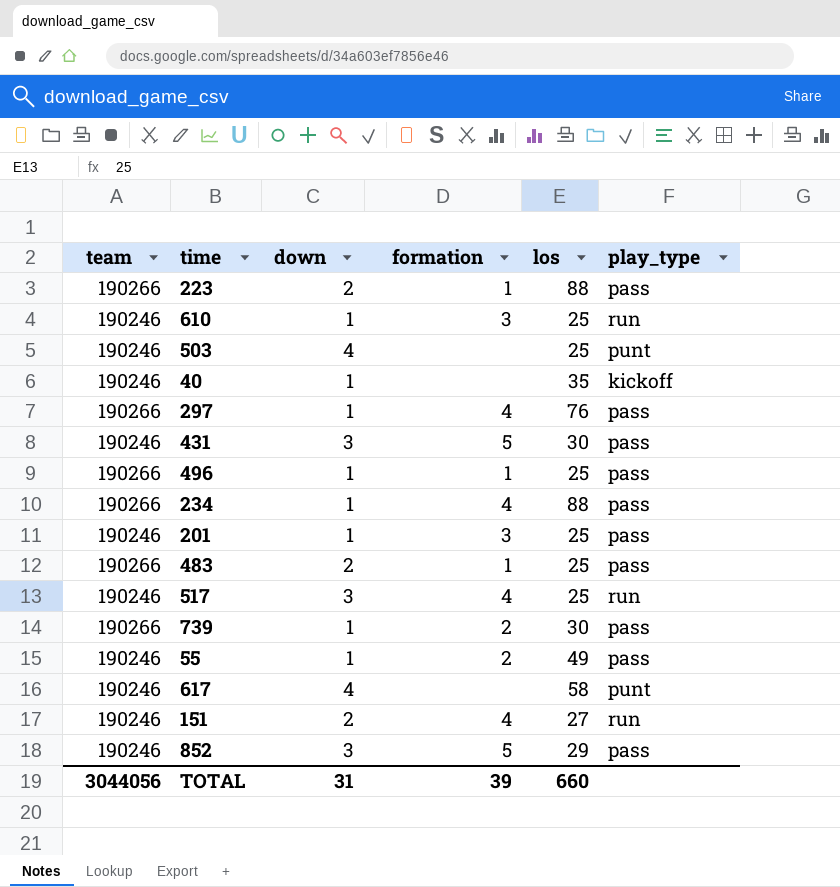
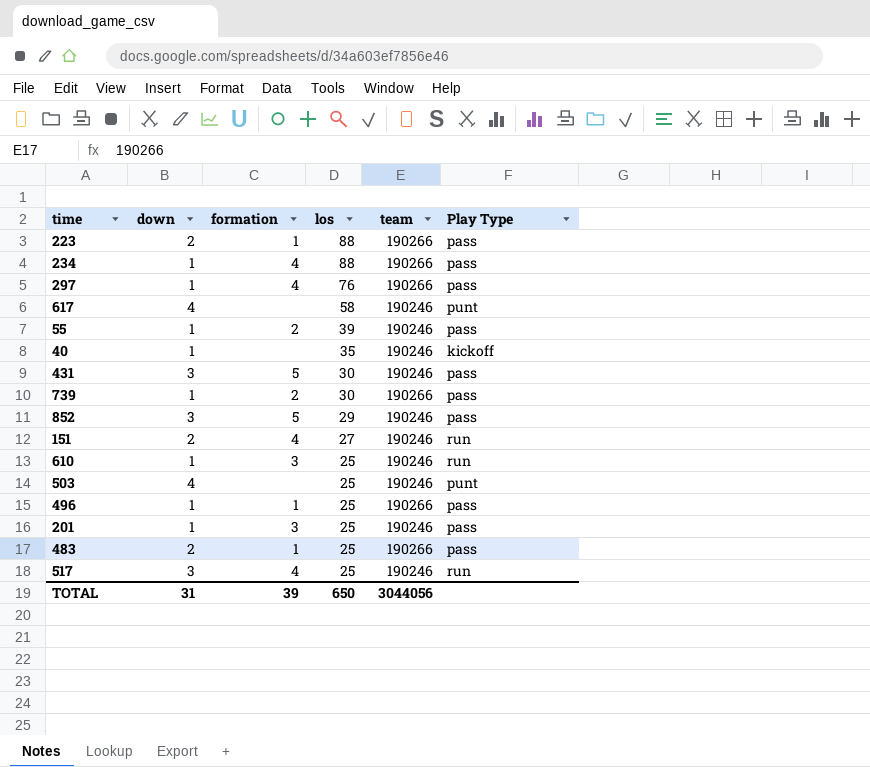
row order: none -> los descending
column team | position: 1 -> 5
column name: play_type -> Play Type
55 | los: 49 -> 39
TOTAL | los: 660 -> 650

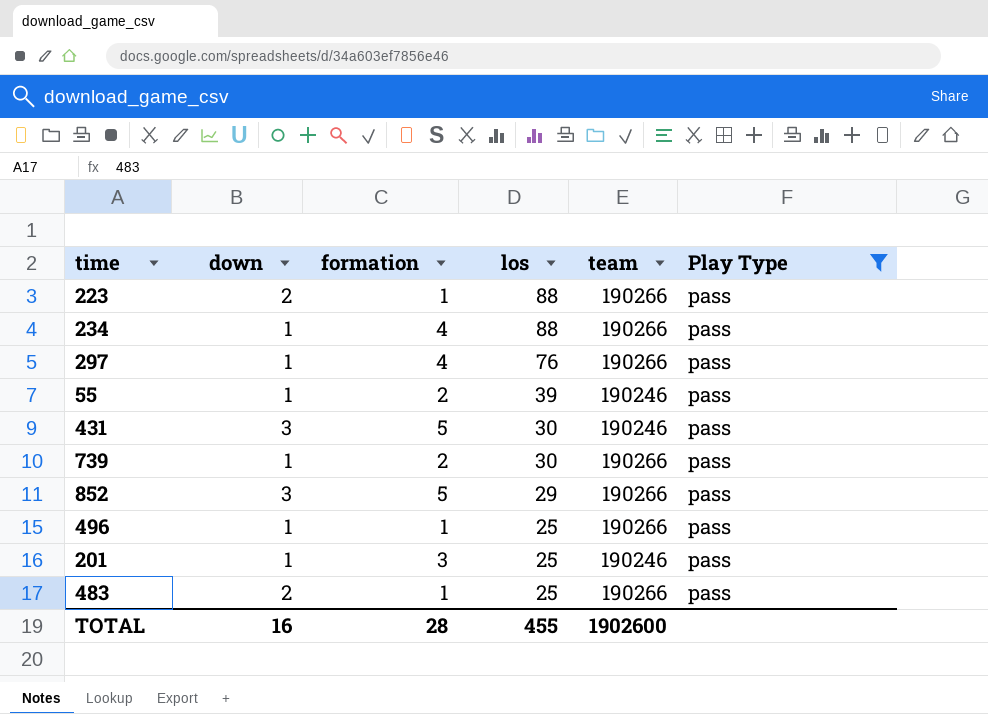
filter: none -> Play Type = pass
852 | team: 190246 -> 190266
TOTAL | down: 31 -> 16
TOTAL | formation: 39 -> 28
TOTAL | los: 650 -> 455
TOTAL | team: 3044056 -> 1902600

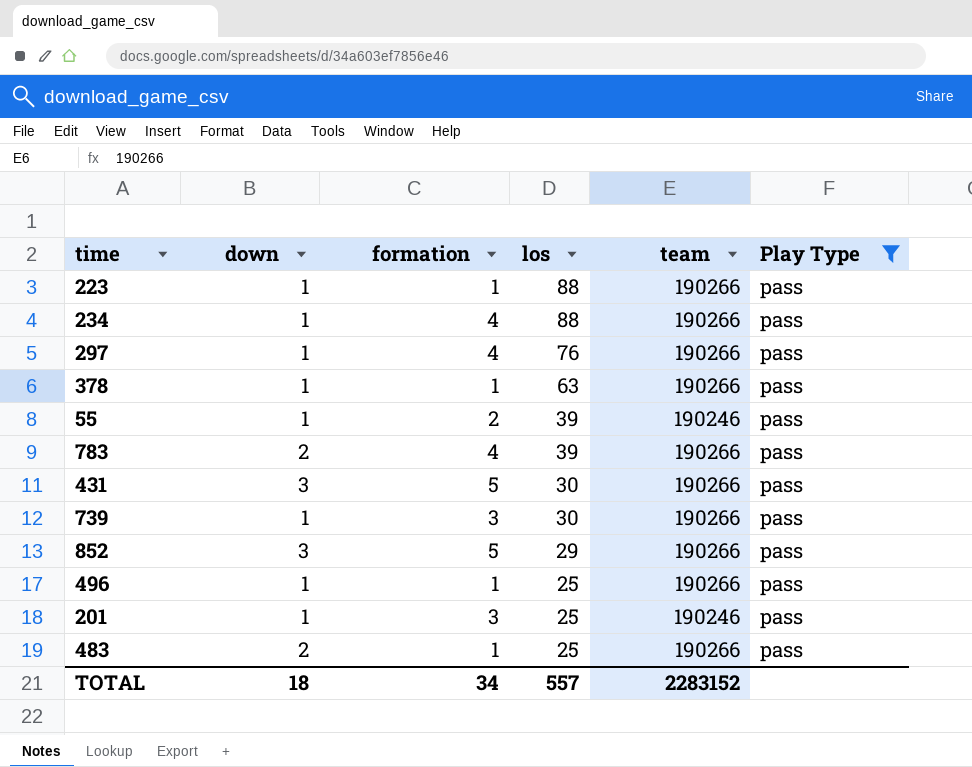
223 | down: 2 -> 1
row 378: none -> 1 | 1 | 63 | 190266 | pass
row 783: none -> 2 | 4 | 39 | 190266 | pass
431 | team: 190246 -> 190266
739 | formation: 2 -> 3
TOTAL | down: 16 -> 18
TOTAL | formation: 28 -> 34
TOTAL | los: 455 -> 557
TOTAL | team: 1902600 -> 2283152

